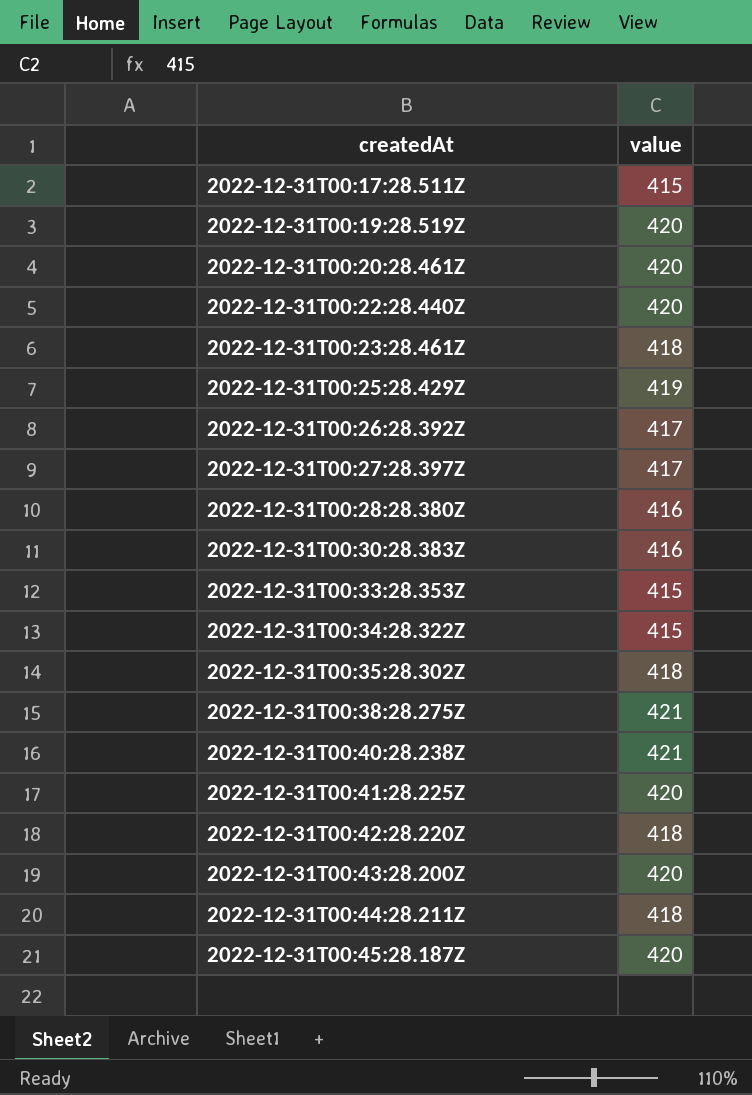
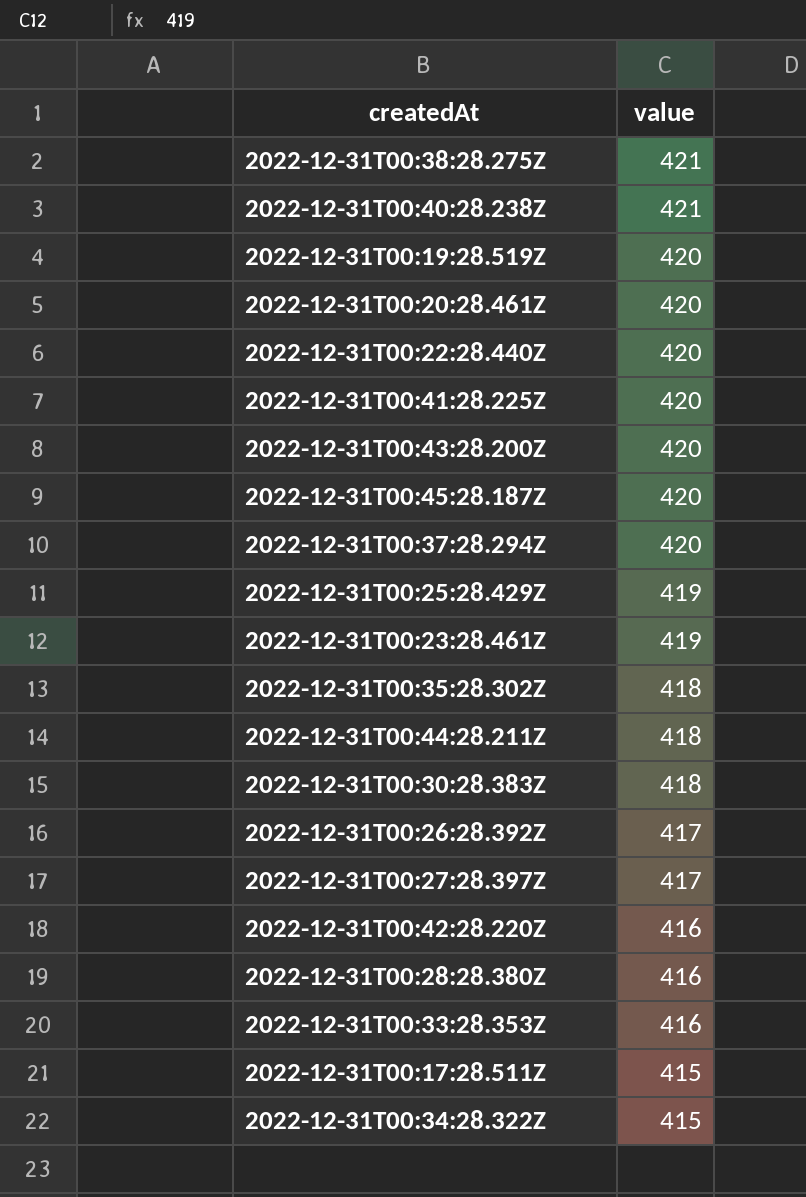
row order: createdAt ascending -> value descending
row 2022-12-31T00:37:28.294Z: none -> 420
2022-12-31T00:23:28.461Z | value: 418 -> 419
2022-12-31T00:30:28.383Z | value: 416 -> 418
2022-12-31T00:42:28.220Z | value: 418 -> 416
2022-12-31T00:33:28.353Z | value: 415 -> 416

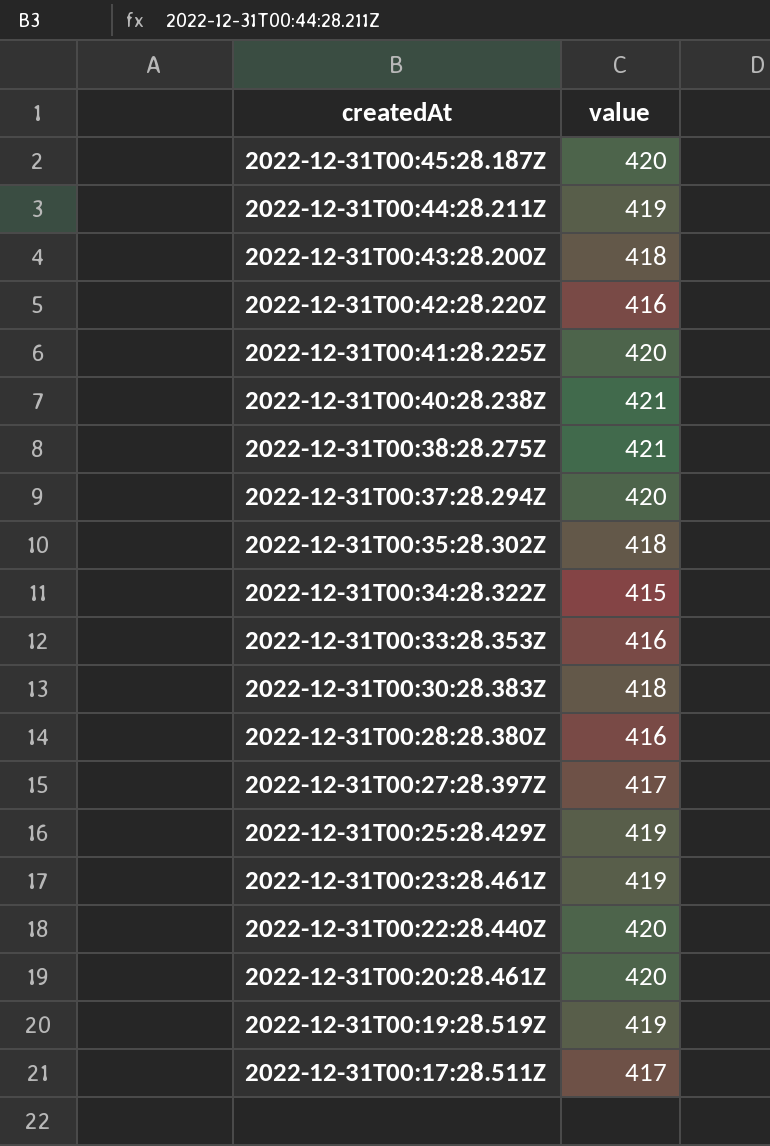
row order: value descending -> createdAt descending
row 2022-12-31T00:26:28.392Z: 417 -> none
2022-12-31T00:44:28.211Z | value: 418 -> 419
2022-12-31T00:43:28.200Z | value: 420 -> 418
2022-12-31T00:19:28.519Z | value: 420 -> 419
2022-12-31T00:17:28.511Z | value: 415 -> 417

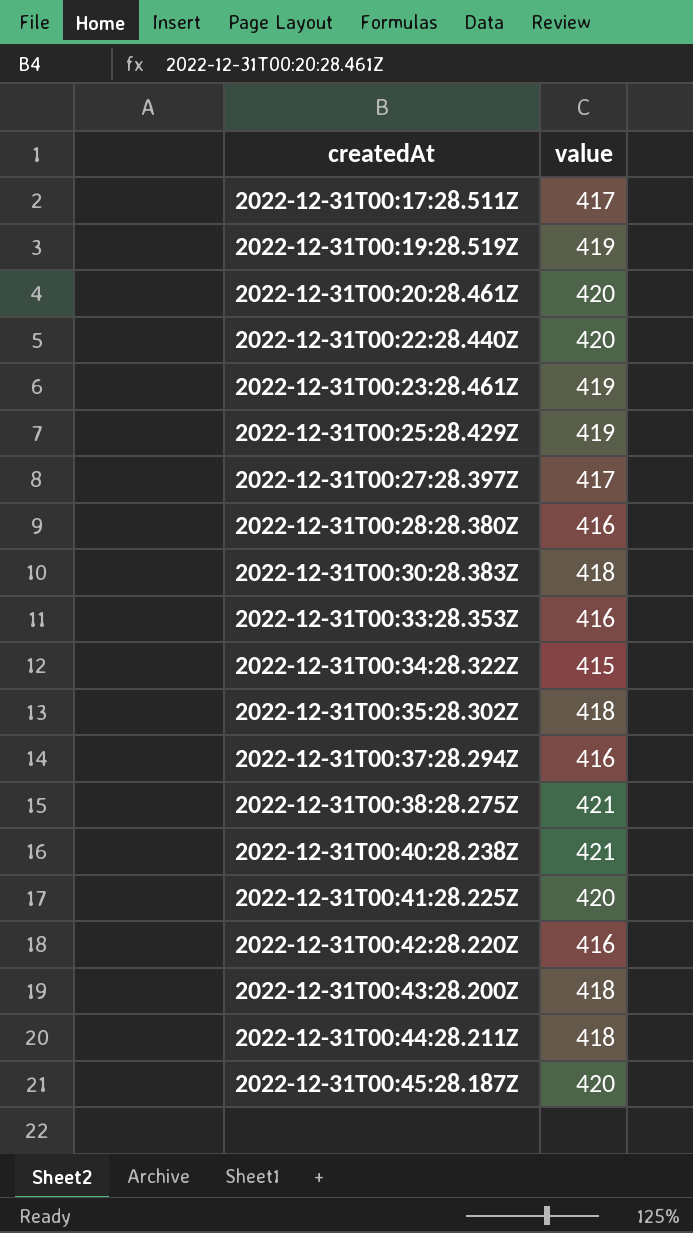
row order: createdAt descending -> createdAt ascending
2022-12-31T00:37:28.294Z | value: 420 -> 416
2022-12-31T00:44:28.211Z | value: 419 -> 418

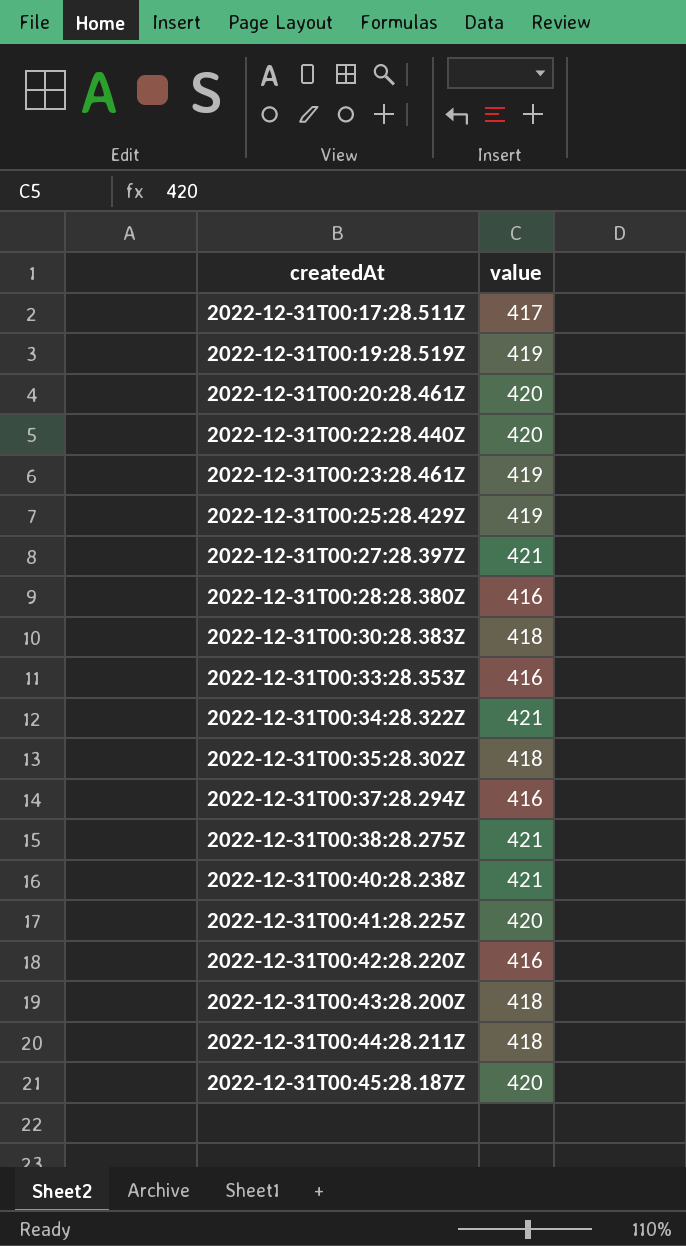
2022-12-31T00:27:28.397Z | value: 417 -> 421
2022-12-31T00:34:28.322Z | value: 415 -> 421

